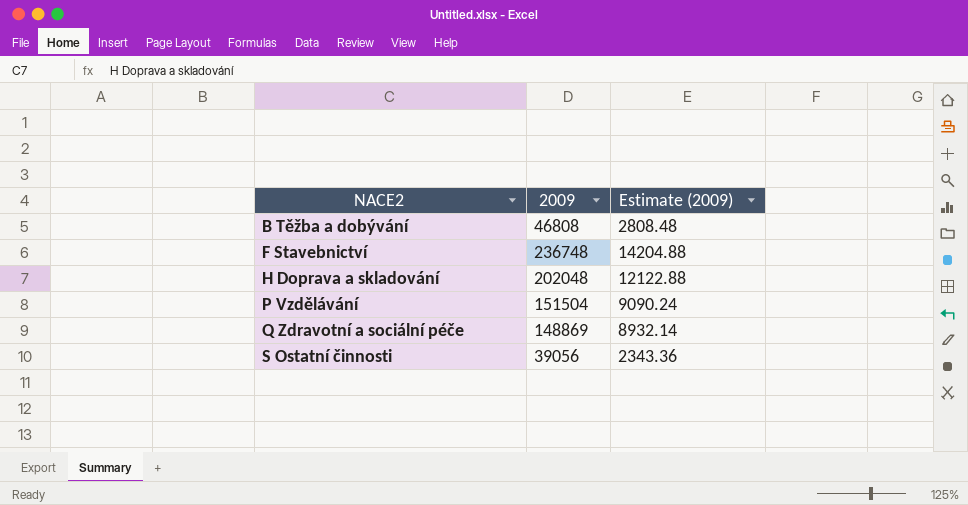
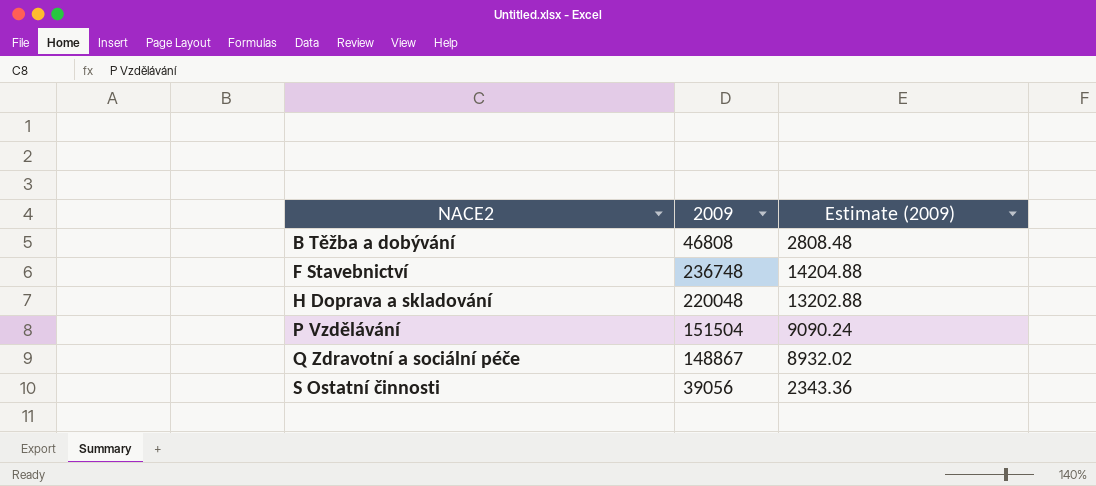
H Doprava a skladování | 2009: 202048 -> 220048
H Doprava a skladování | Estimate (2009): 12122.88 -> 13202.88
Q Zdravotní a sociální péče | 2009: 148869 -> 148867
Q Zdravotní a sociální péče | Estimate (2009): 8932.14 -> 8932.02

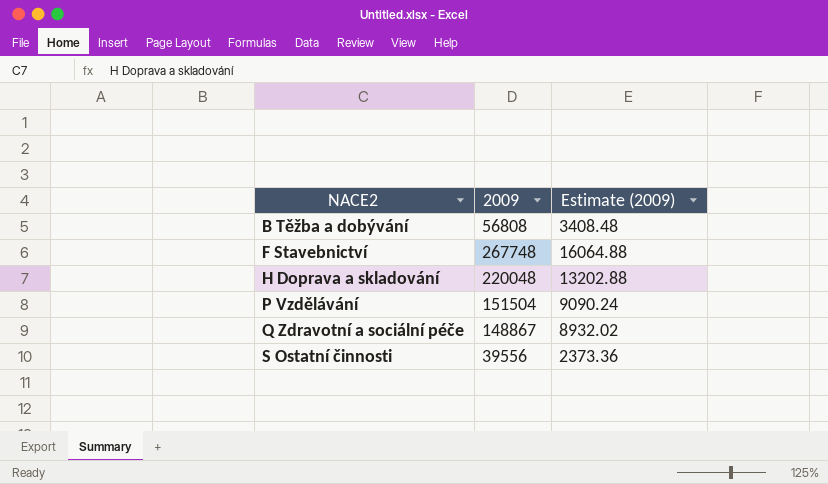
B Těžba a dobývání | 2009: 46808 -> 56808
B Těžba a dobývání | Estimate (2009): 2808.48 -> 3408.48
F Stavebnictví | 2009: 236748 -> 267748
F Stavebnictví | Estimate (2009): 14204.88 -> 16064.88
S Ostatní činnosti | 2009: 39056 -> 39556
S Ostatní činnosti | Estimate (2009): 2343.36 -> 2373.36

